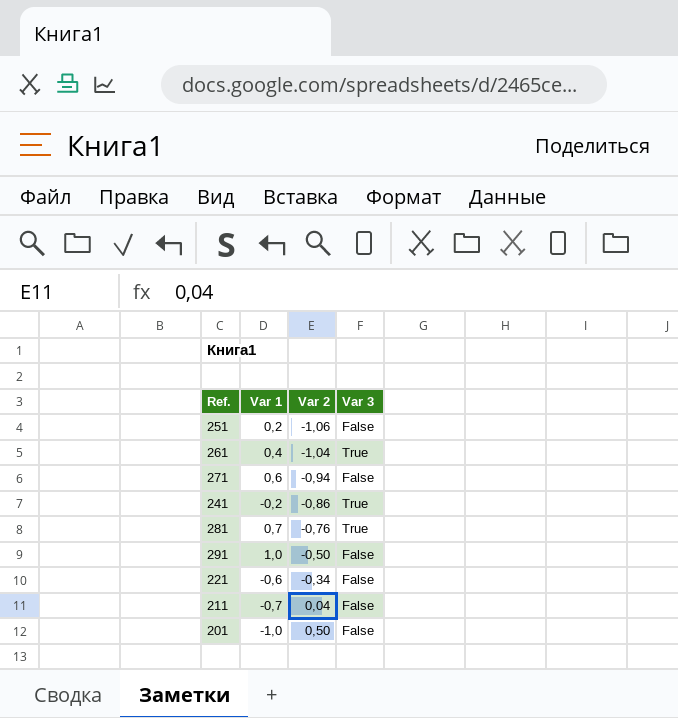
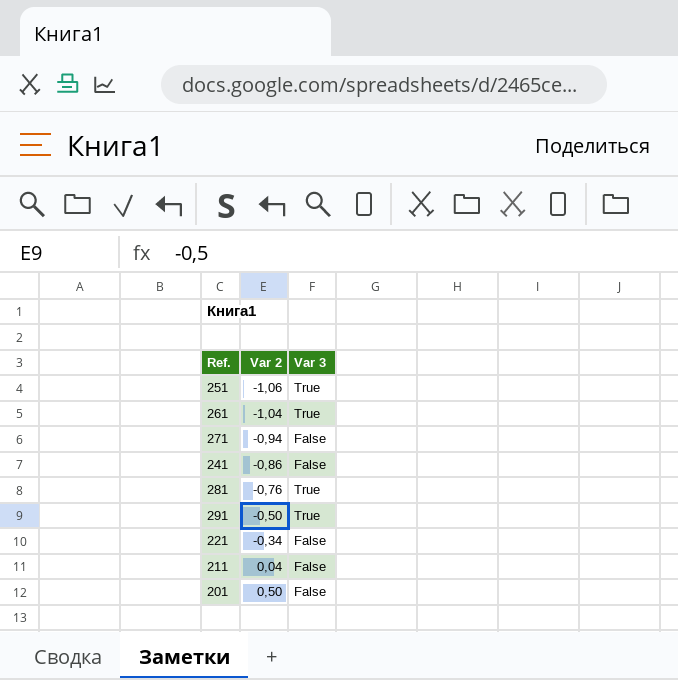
column Var 1 | position: 2 -> none
251 | Var 3: False -> True
241 | Var 3: True -> False
291 | Var 3: False -> True

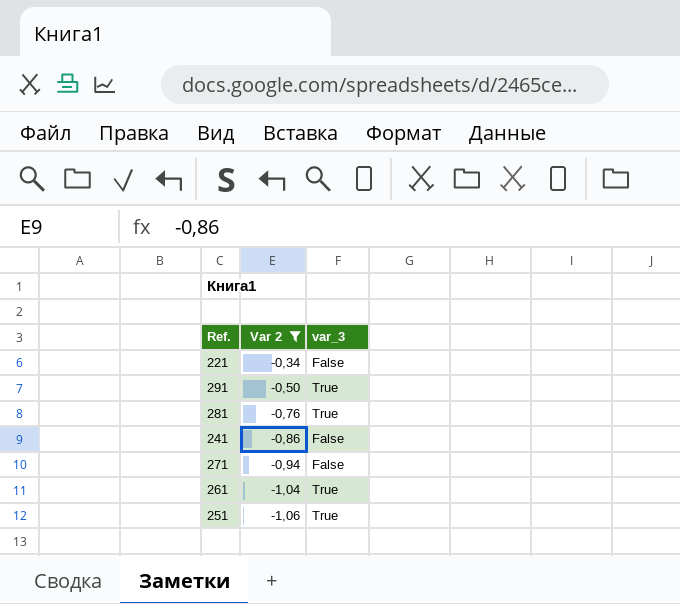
filter: none -> Var 2 <= -0,34
row order: Var 2 ascending -> Var 2 descending
column name: Var 3 -> var_3

